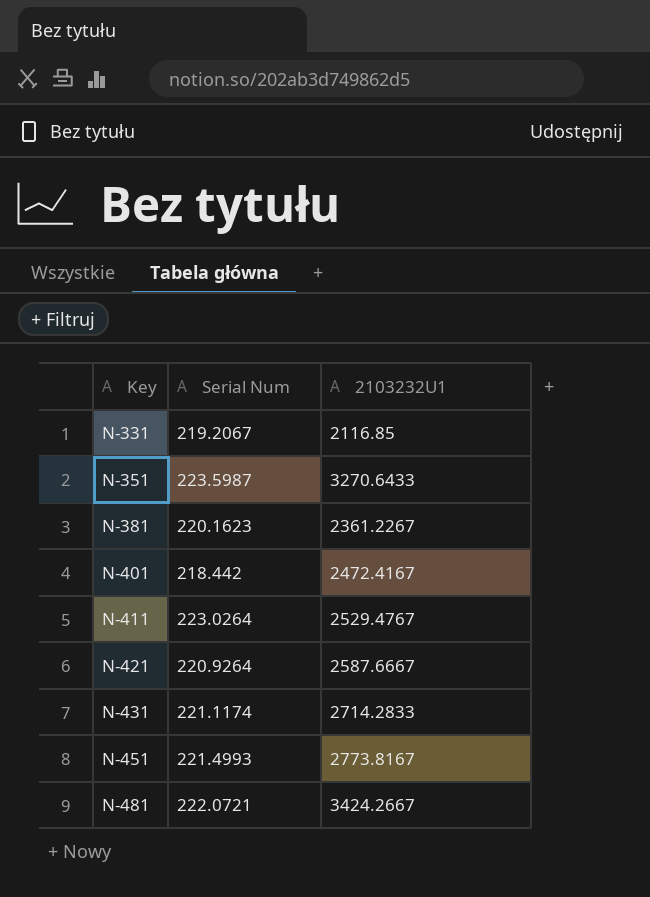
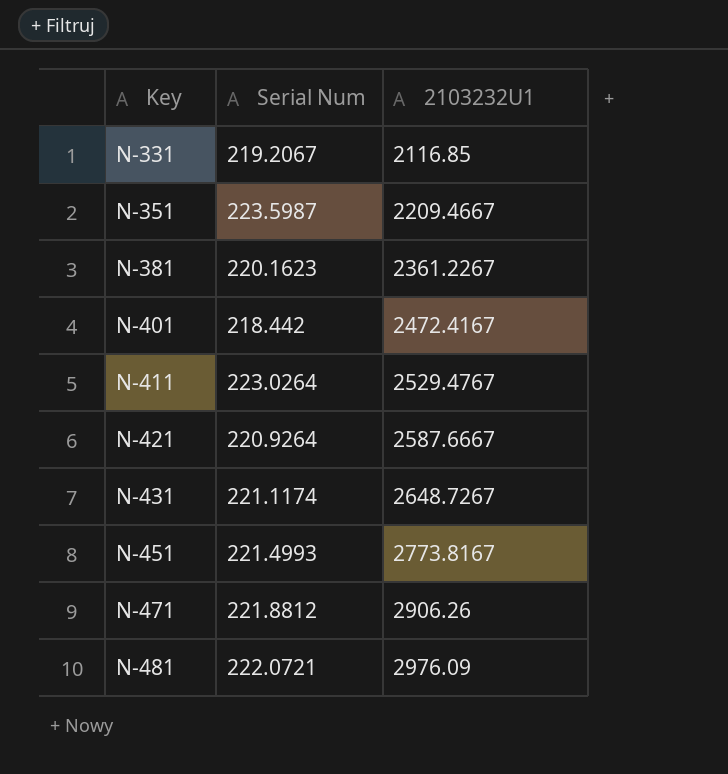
N-351 | 2103232U1: 3270.6433 -> 2209.4667
N-431 | 2103232U1: 2714.2833 -> 2648.7267
row N-471: none -> 221.8812 | 2906.26
N-481 | 2103232U1: 3424.2667 -> 2976.09

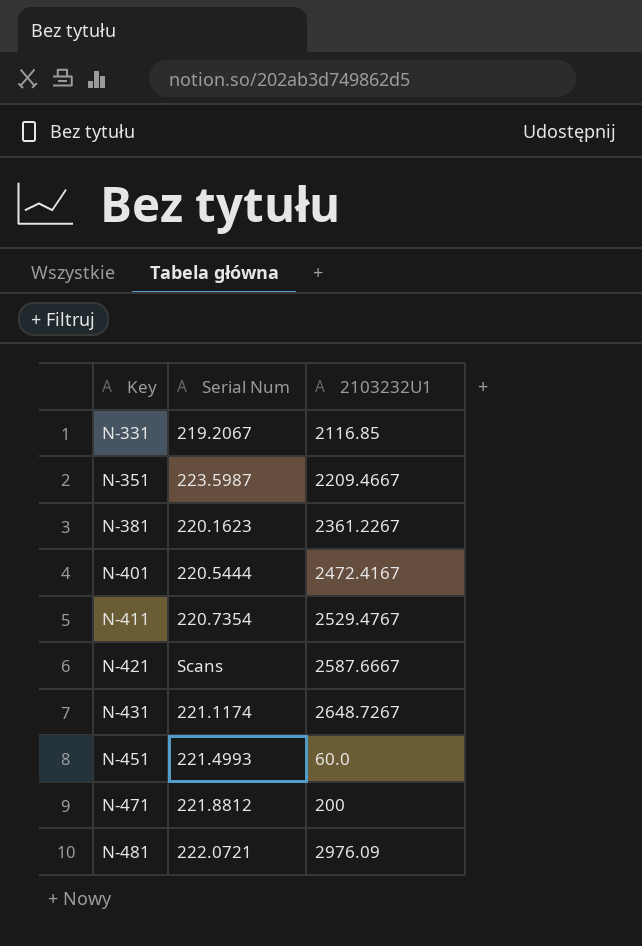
N-401 | Serial Num: 218.442 -> 220.5444
N-411 | Serial Num: 223.0264 -> 220.7354
N-421 | Serial Num: 220.9264 -> Scans
N-451 | 2103232U1: 2773.8167 -> 60.0
N-471 | 2103232U1: 2906.26 -> 200

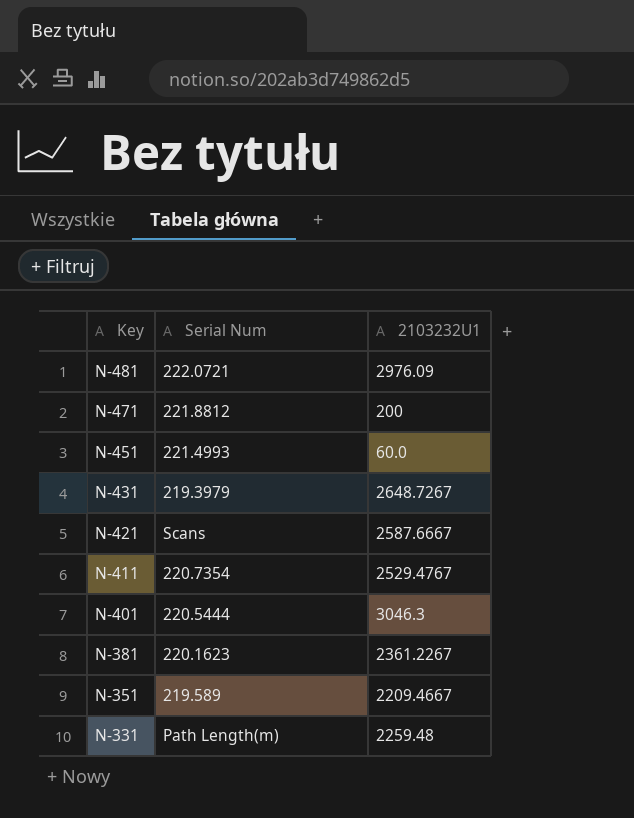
row order: Key ascending -> Key descending
N-431 | Serial Num: 221.1174 -> 219.3979
N-401 | 2103232U1: 2472.4167 -> 3046.3
N-351 | Serial Num: 223.5987 -> 219.589
N-331 | Serial Num: 219.2067 -> Path Length(m)
N-331 | 2103232U1: 2116.85 -> 2259.48

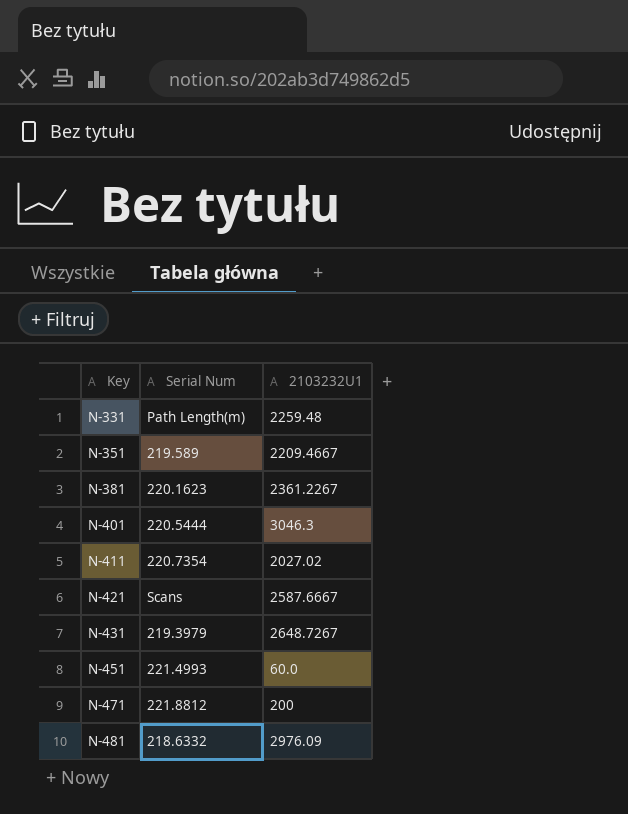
row order: Key descending -> Key ascending
N-411 | 2103232U1: 2529.4767 -> 2027.02
N-481 | Serial Num: 222.0721 -> 218.6332

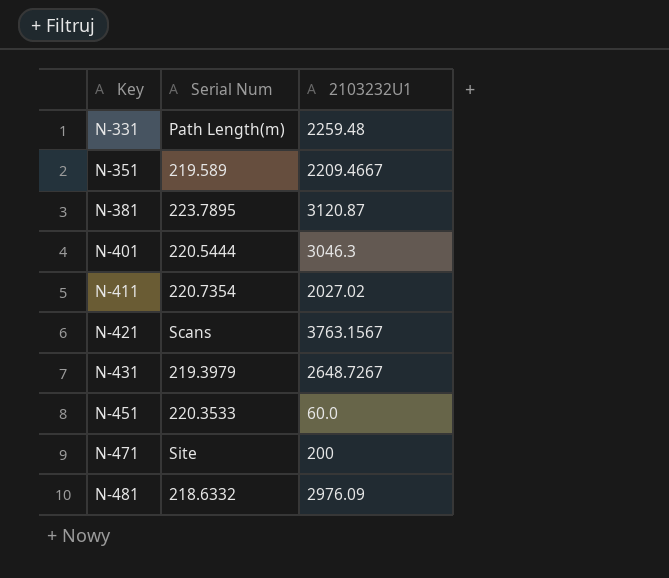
N-381 | Serial Num: 220.1623 -> 223.7895
N-381 | 2103232U1: 2361.2267 -> 3120.87
N-421 | 2103232U1: 2587.6667 -> 3763.1567
N-451 | Serial Num: 221.4993 -> 220.3533
N-471 | Serial Num: 221.8812 -> Site

